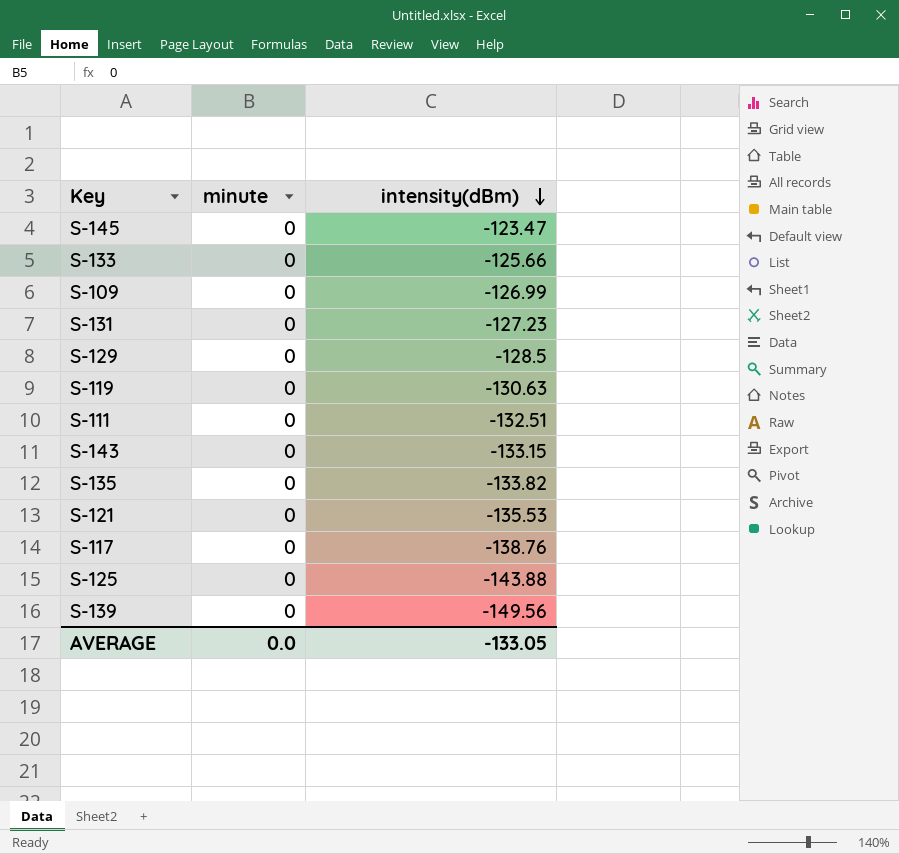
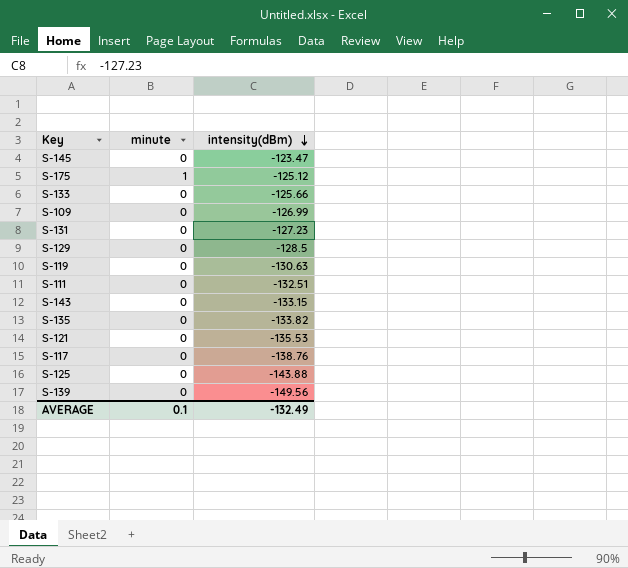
row S-175: none -> 1 | -125.12
AVERAGE | minute: 0.0 -> 0.1
AVERAGE | intensity(dBm): -133.05 -> -132.49

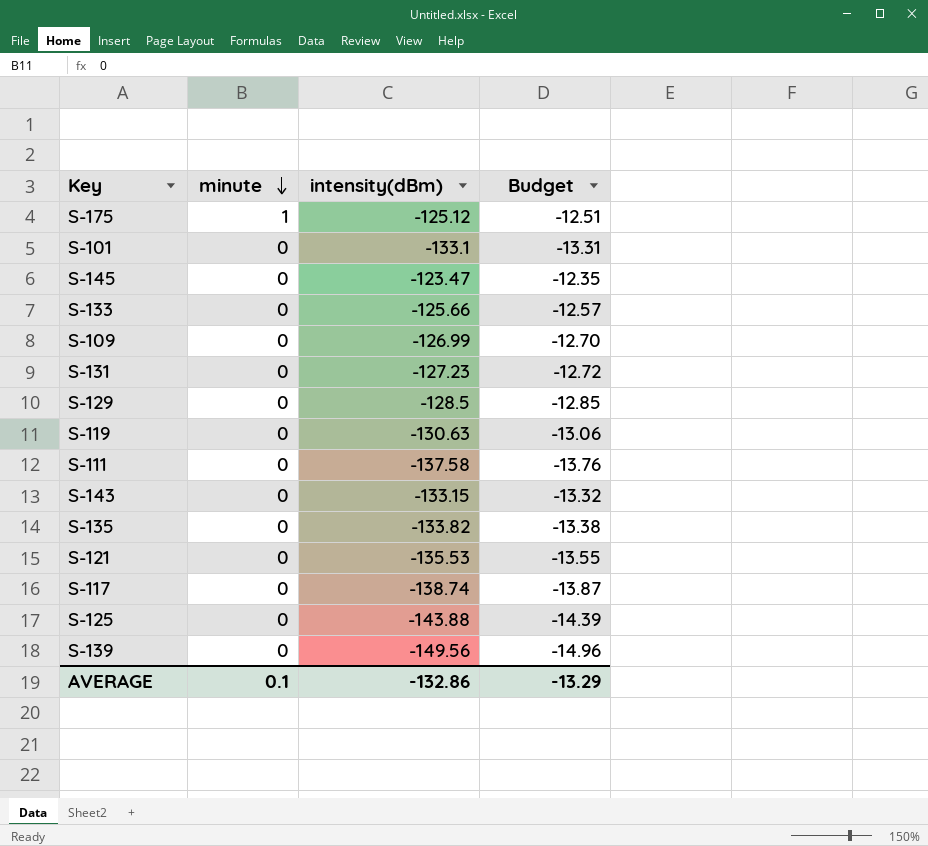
row order: intensity(dBm) descending -> minute descending
column Budget | formula: none -> [intensity(dBm)] * 0.1
row S-101: none -> 0 | -133.1 | -13.31
S-111 | intensity(dBm): -132.51 -> -137.58
S-117 | intensity(dBm): -138.76 -> -138.74
AVERAGE | intensity(dBm): -132.49 -> -132.86

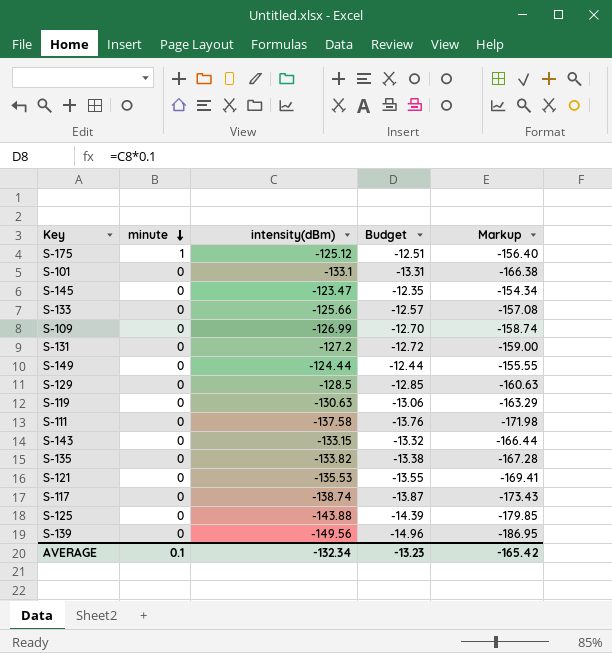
column Markup | formula: none -> [intensity(dBm)] * 1.25
S-131 | intensity(dBm): -127.23 -> -127.2
row S-149: none -> 0 | -124.44 | -12.44 | -155.55
AVERAGE | intensity(dBm): -132.86 -> -132.34
AVERAGE | Budget: -13.29 -> -13.23

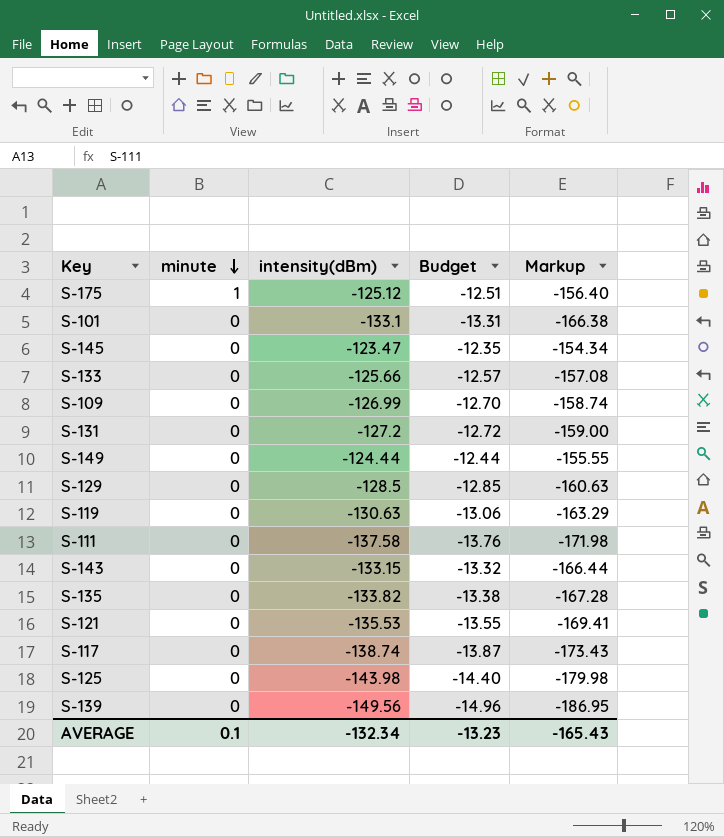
S-125 | intensity(dBm): -143.88 -> -143.98
S-125 | Budget: -14.39 -> -14.40
S-125 | Markup: -179.85 -> -179.98
AVERAGE | Markup: -165.42 -> -165.43

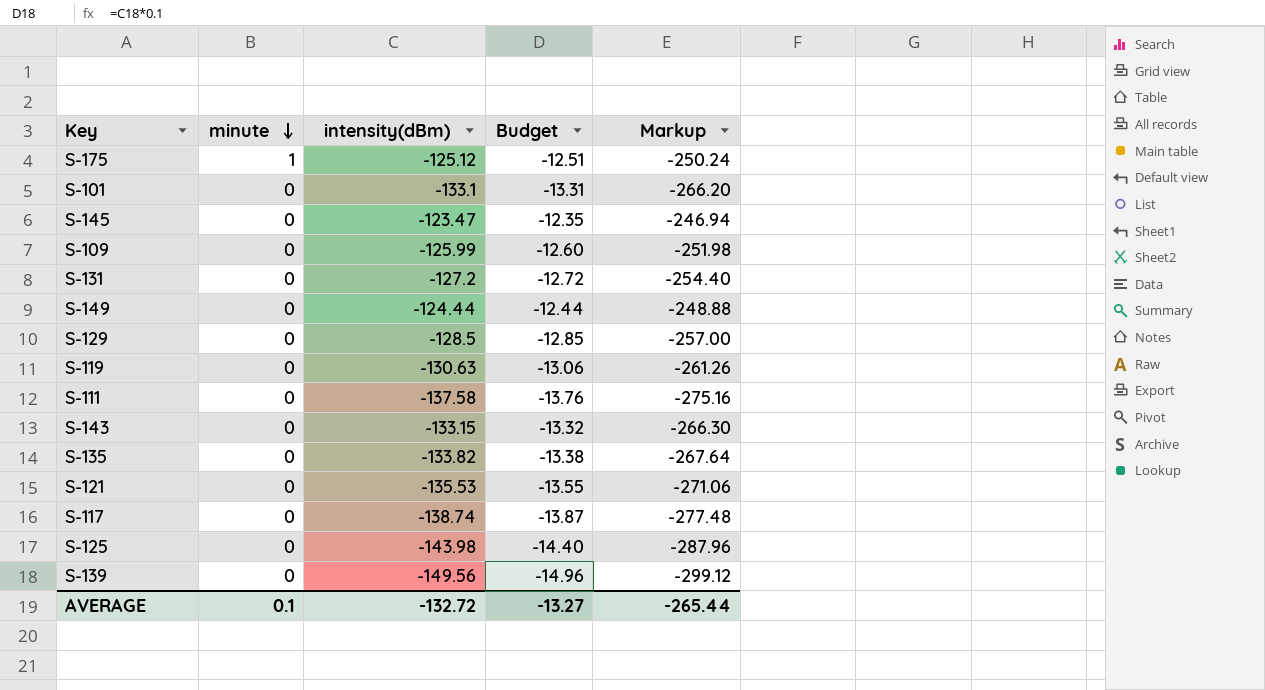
column Markup | formula: [intensity(dBm)] * 1.25 -> [intensity(dBm)] * 2
row S-133: 0 | -125.66 | -12.57 | -157.08 -> none
S-109 | intensity(dBm): -126.99 -> -125.99
S-109 | Budget: -12.70 -> -12.60
AVERAGE | intensity(dBm): -132.34 -> -132.72
AVERAGE | Budget: -13.23 -> -13.27
AVERAGE | Markup: -165.43 -> -265.44

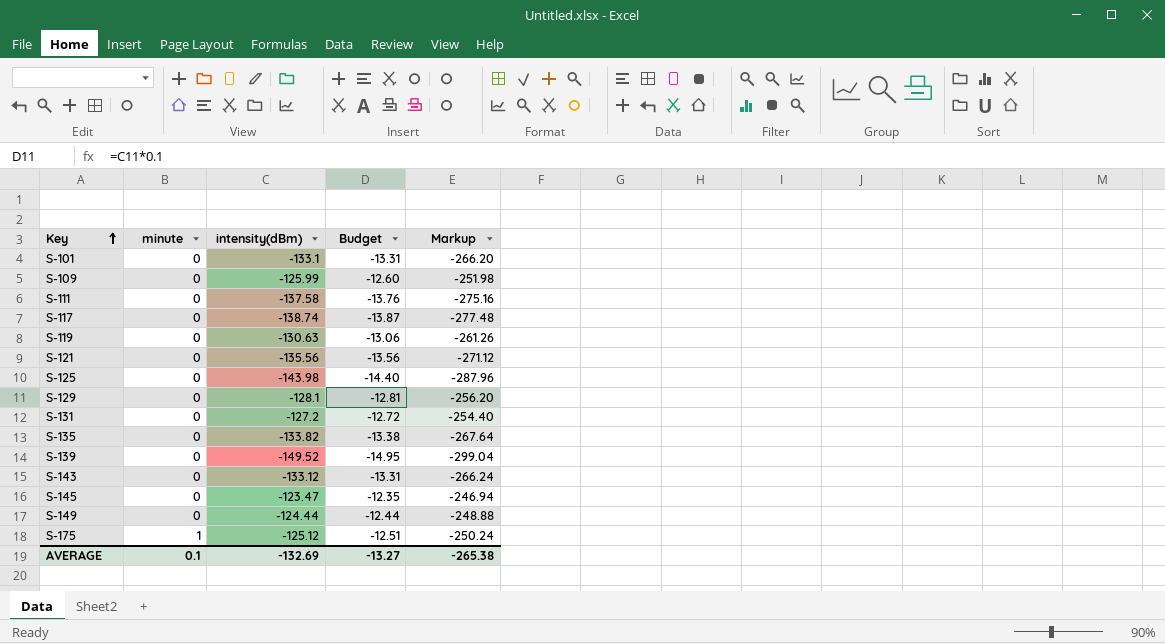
row order: minute descending -> Key ascending
S-121 | intensity(dBm): -135.53 -> -135.56
S-121 | Budget: -13.55 -> -13.56
S-121 | Markup: -271.06 -> -271.12
S-129 | intensity(dBm): -128.5 -> -128.1
S-129 | Budget: -12.85 -> -12.81
S-129 | Markup: -257.00 -> -256.20
S-139 | intensity(dBm): -149.56 -> -149.52
S-139 | Budget: -14.96 -> -14.95
S-139 | Markup: -299.12 -> -299.04
S-143 | intensity(dBm): -133.15 -> -133.12
S-143 | Budget: -13.32 -> -13.31
S-143 | Markup: -266.30 -> -266.24
AVERAGE | intensity(dBm): -132.72 -> -132.69
AVERAGE | Markup: -265.44 -> -265.38

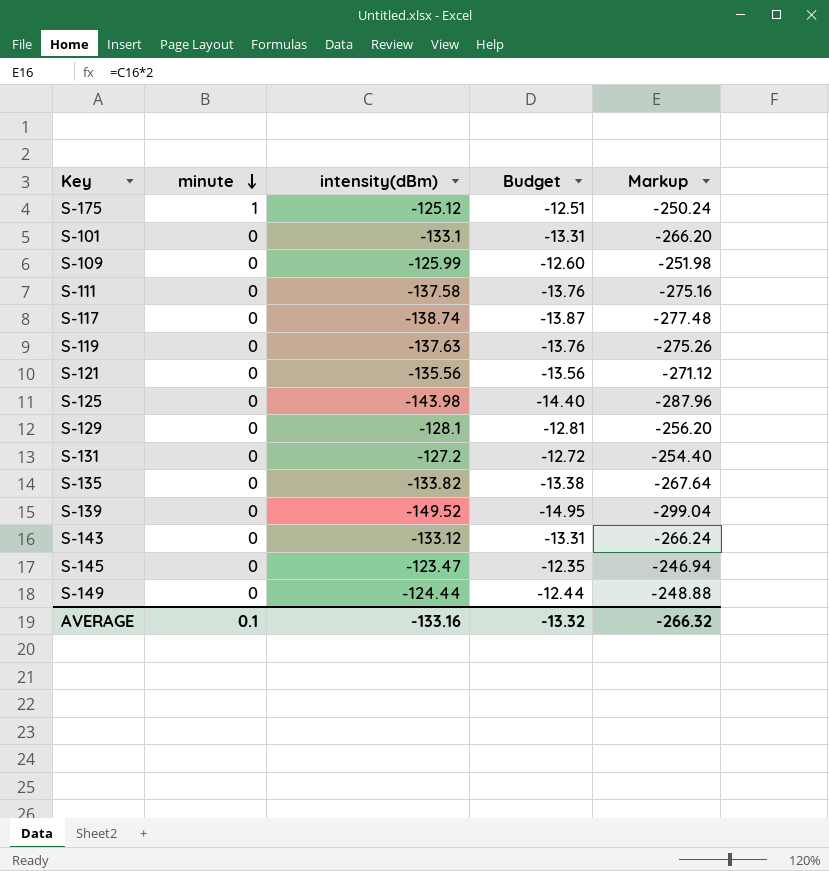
row order: Key ascending -> minute descending
S-119 | intensity(dBm): -130.63 -> -137.63
S-119 | Budget: -13.06 -> -13.76
S-119 | Markup: -261.26 -> -275.26
AVERAGE | intensity(dBm): -132.69 -> -133.16
AVERAGE | Budget: -13.27 -> -13.32
AVERAGE | Markup: -265.38 -> -266.32

